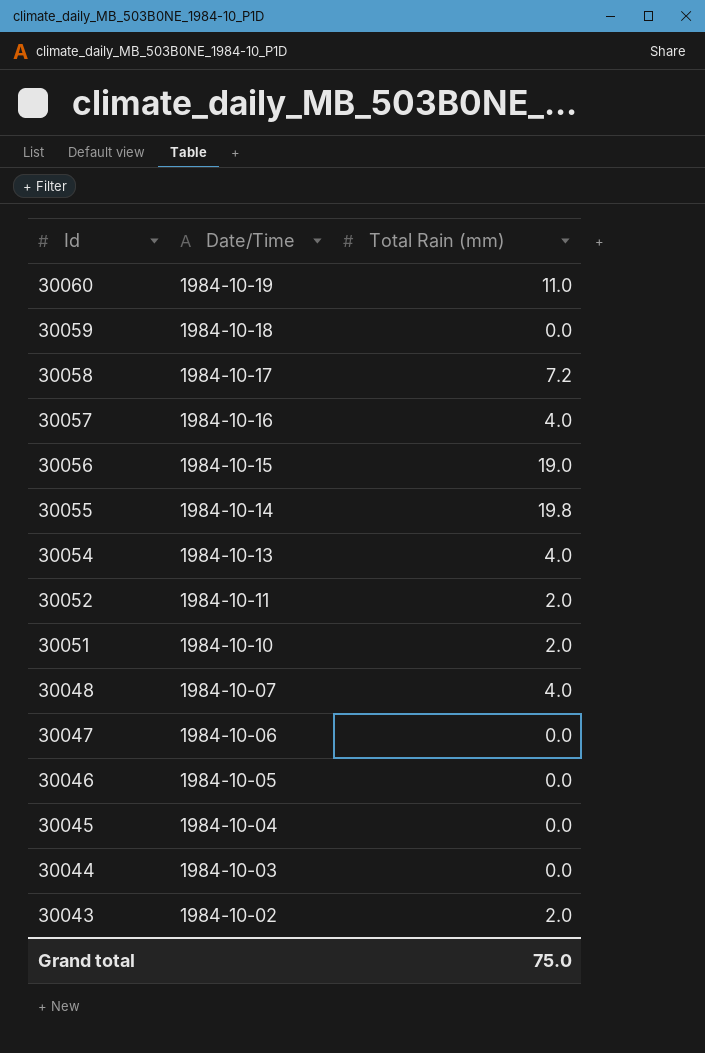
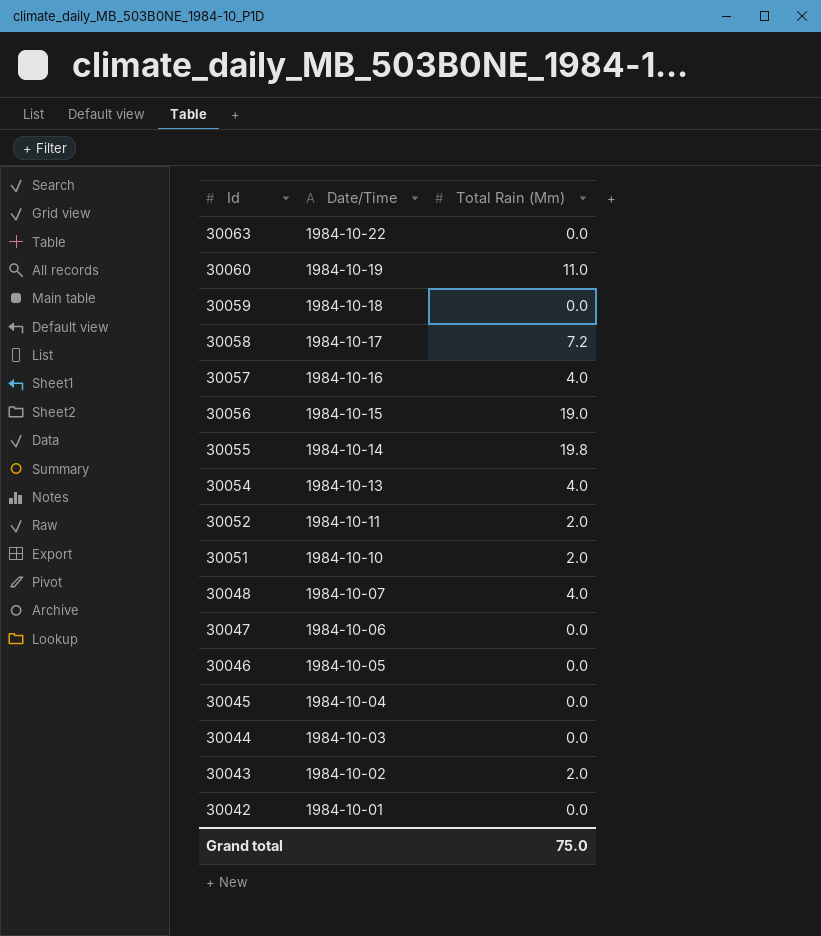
column name: Total Rain (mm) -> Total Rain (Mm)
row 30063: none -> 1984-10-22 | 0.0
row 30042: none -> 1984-10-01 | 0.0

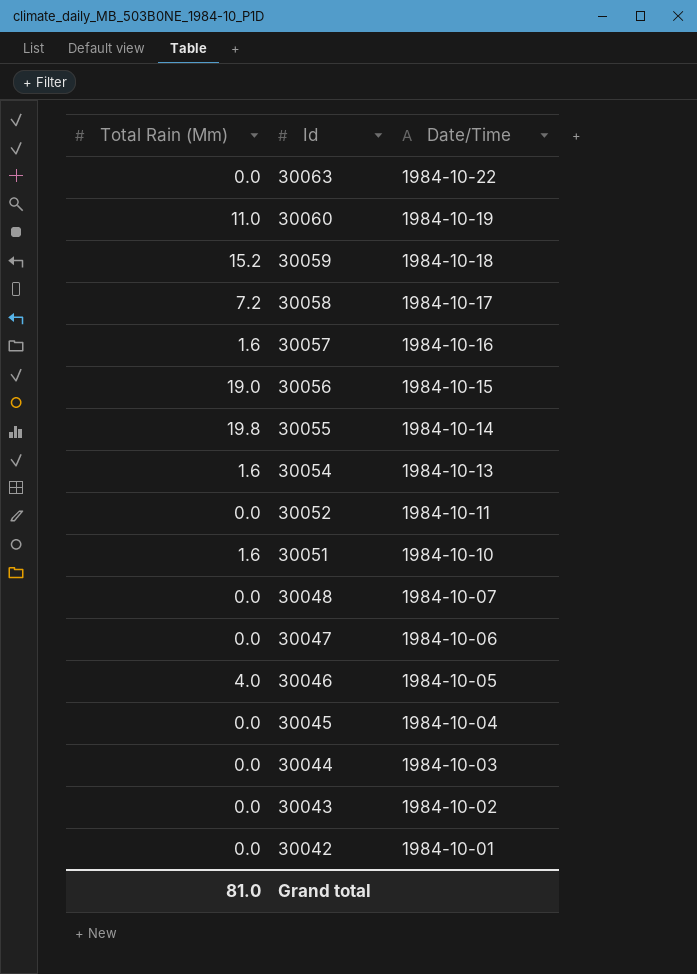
column Total Rain (Mm) | position: 3 -> 1
30059 | Total Rain (Mm): 0.0 -> 15.2
30057 | Total Rain (Mm): 4.0 -> 1.6
30054 | Total Rain (Mm): 4.0 -> 1.6
30052 | Total Rain (Mm): 2.0 -> 0.0
30051 | Total Rain (Mm): 2.0 -> 1.6
30048 | Total Rain (Mm): 4.0 -> 0.0
30046 | Total Rain (Mm): 0.0 -> 4.0
30043 | Total Rain (Mm): 2.0 -> 0.0
Grand total | Total Rain (Mm): 75.0 -> 81.0

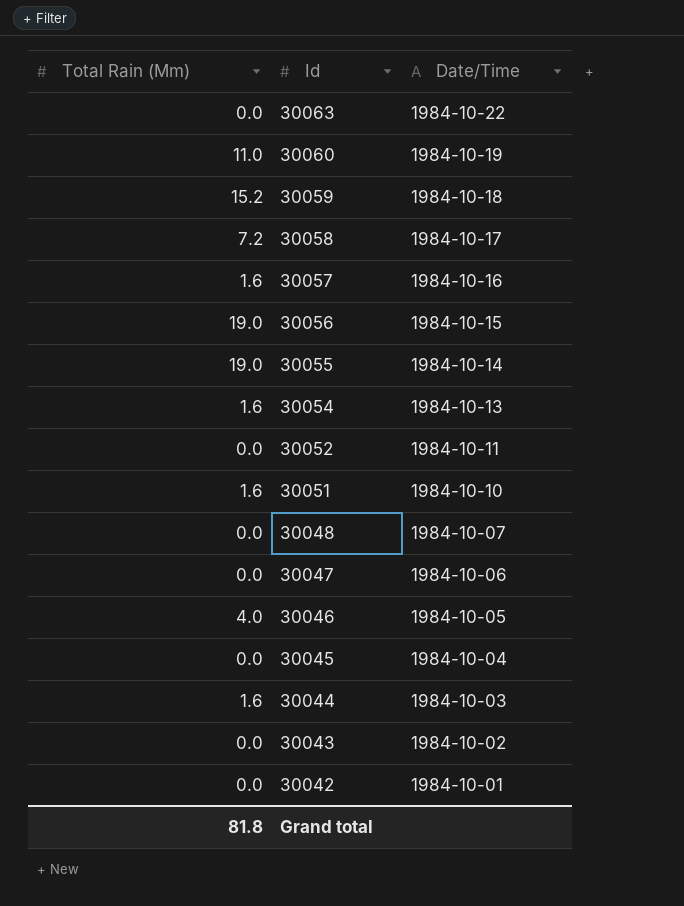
30055 | Total Rain (Mm): 19.8 -> 19.0
30044 | Total Rain (Mm): 0.0 -> 1.6
Grand total | Total Rain (Mm): 81.0 -> 81.8

